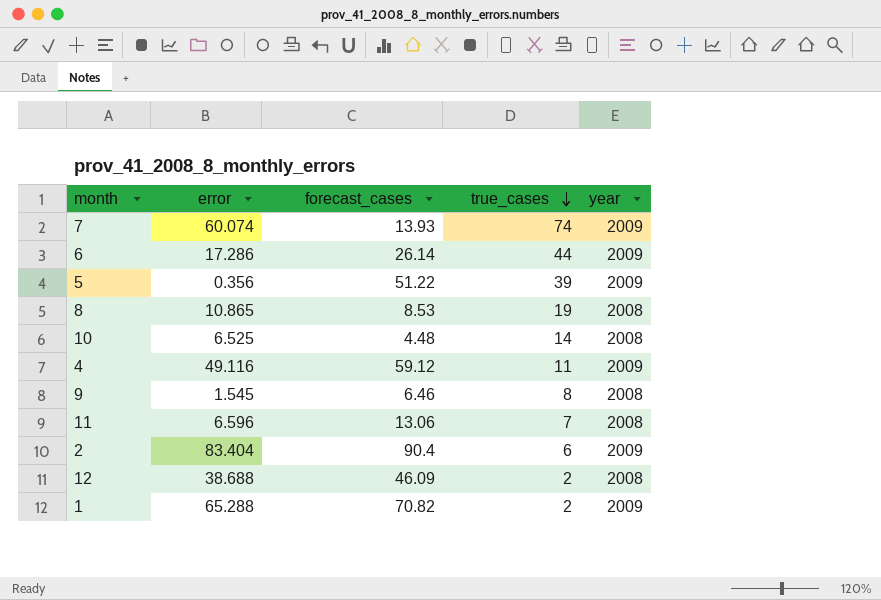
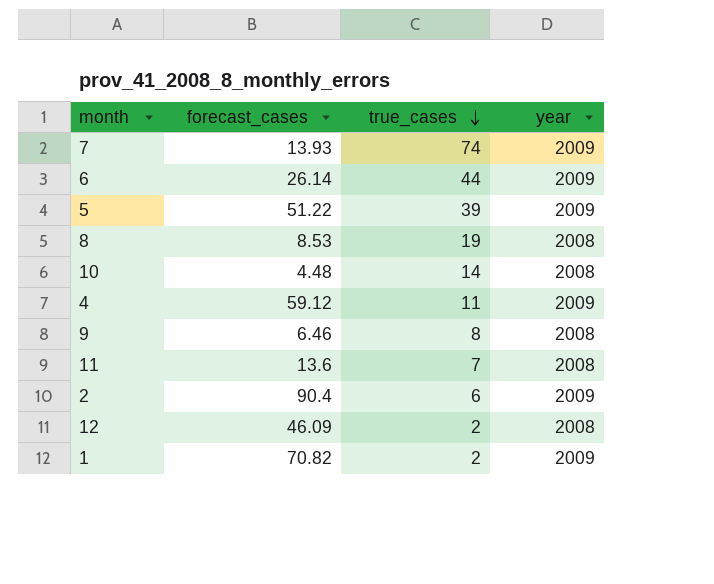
column error | position: 2 -> none
11 | forecast_cases: 13.06 -> 13.6

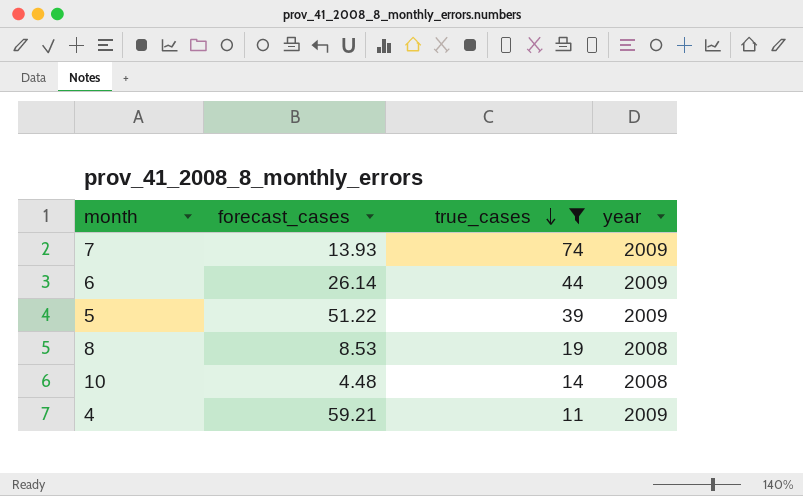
filter: none -> true_cases >= 11
4 | forecast_cases: 59.12 -> 59.21

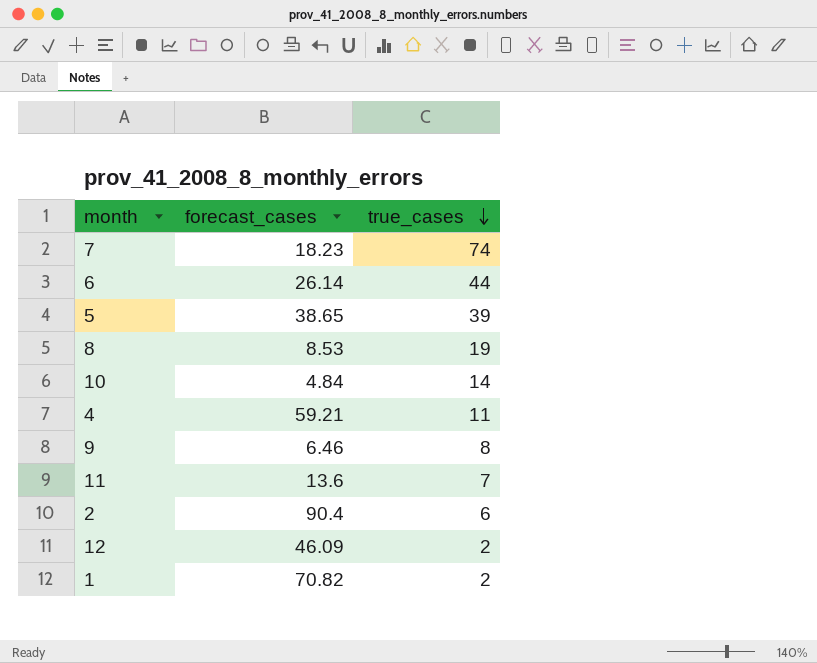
filter: true_cases >= 11 -> none
column year | position: 4 -> none
7 | forecast_cases: 13.93 -> 18.23
5 | forecast_cases: 51.22 -> 38.65
10 | forecast_cases: 4.48 -> 4.84

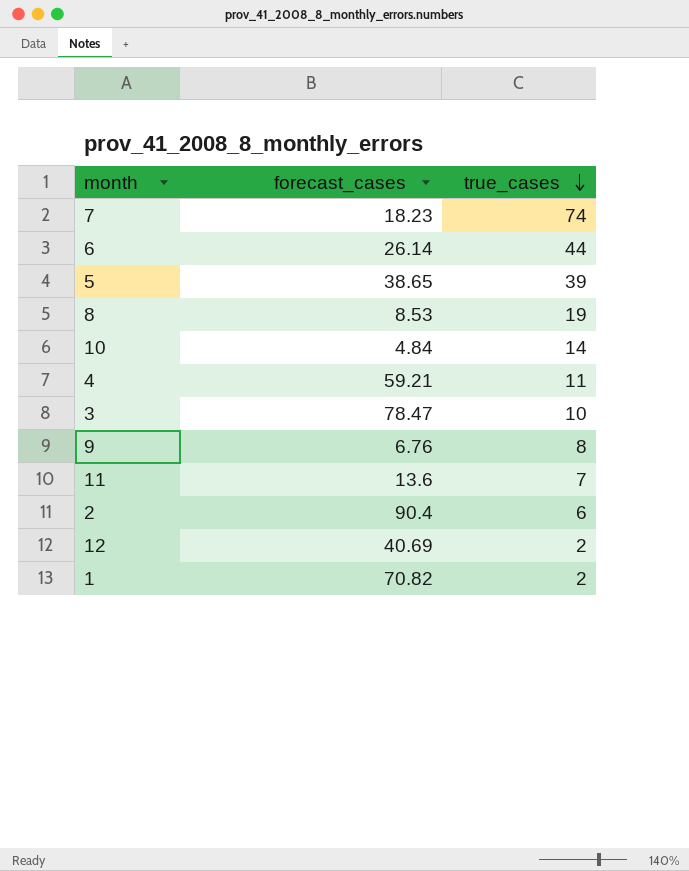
row 3: none -> 78.47 | 10
9 | forecast_cases: 6.46 -> 6.76
12 | forecast_cases: 46.09 -> 40.69

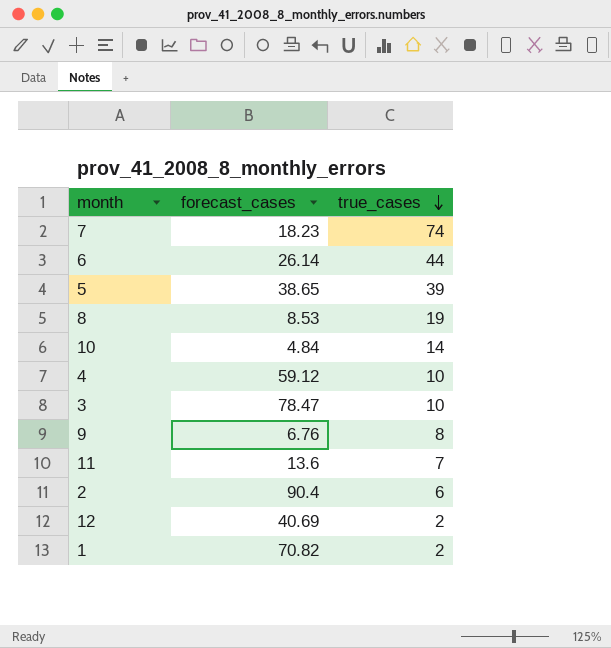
4 | forecast_cases: 59.21 -> 59.12
4 | true_cases: 11 -> 10

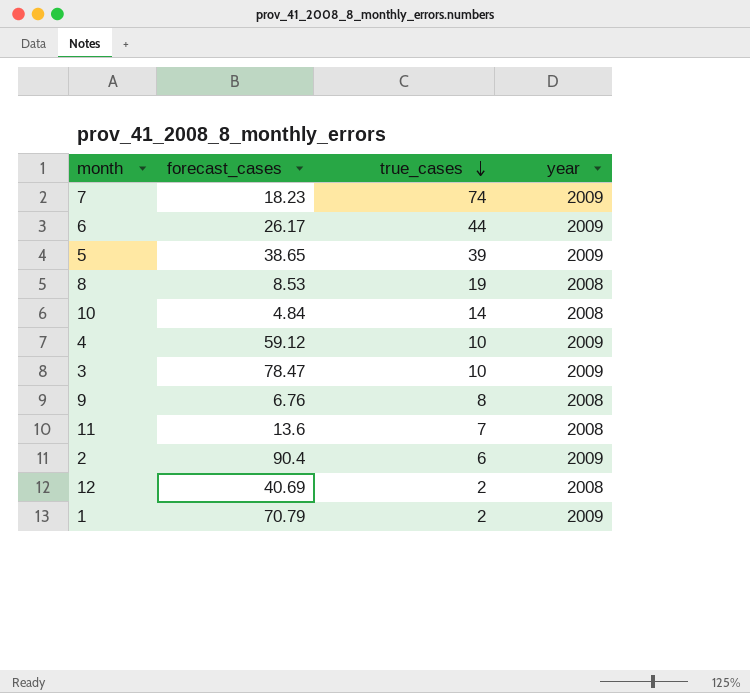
column year | position: none -> 4
6 | forecast_cases: 26.14 -> 26.17
1 | forecast_cases: 70.82 -> 70.79

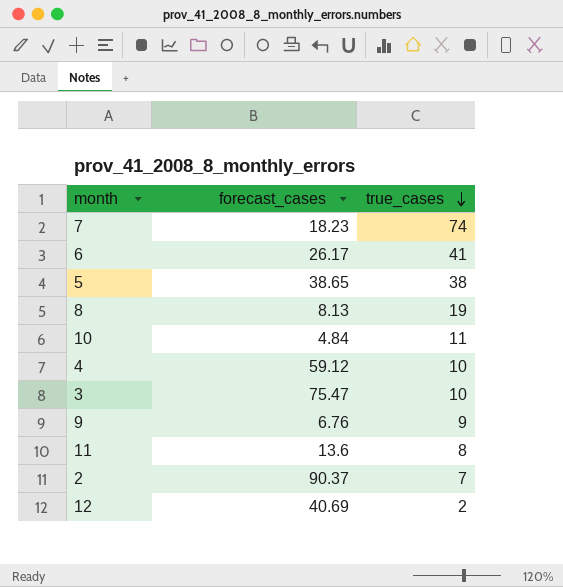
column year | position: 4 -> none
row 1: 70.79 | 2 | 2009 -> none
6 | true_cases: 44 -> 41
5 | true_cases: 39 -> 38
8 | forecast_cases: 8.53 -> 8.13
10 | true_cases: 14 -> 11
3 | forecast_cases: 78.47 -> 75.47
9 | true_cases: 8 -> 9
11 | true_cases: 7 -> 8
2 | forecast_cases: 90.4 -> 90.37
2 | true_cases: 6 -> 7

